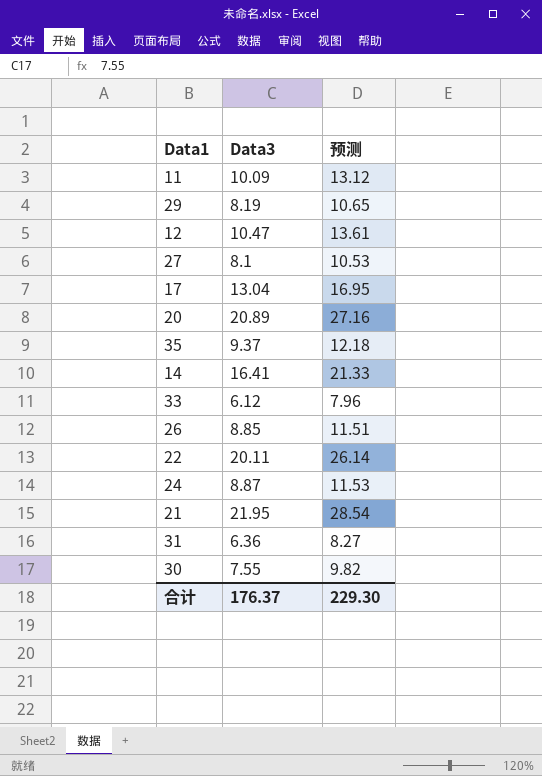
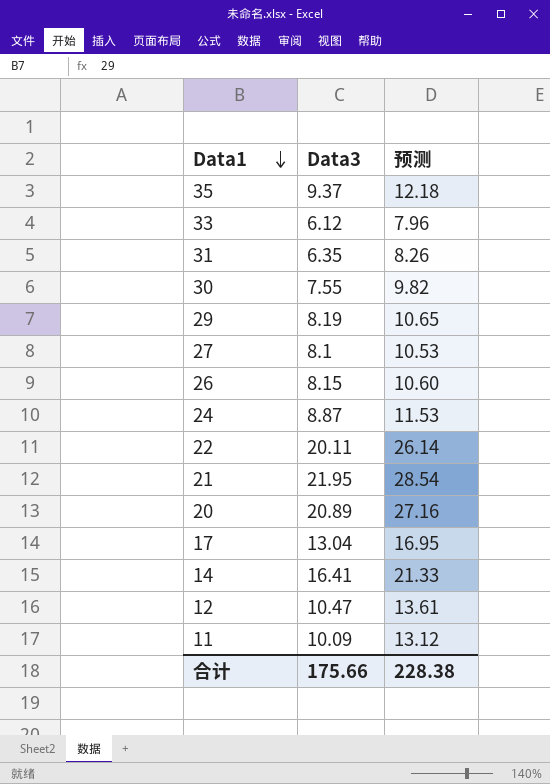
row order: none -> Data1 descending
31 | Data3: 6.36 -> 6.35
31 | 预测: 8.27 -> 8.26
26 | Data3: 8.85 -> 8.15
26 | 预测: 11.51 -> 10.60
合计 | Data3: 176.37 -> 175.66
合计 | 预测: 229.30 -> 228.38

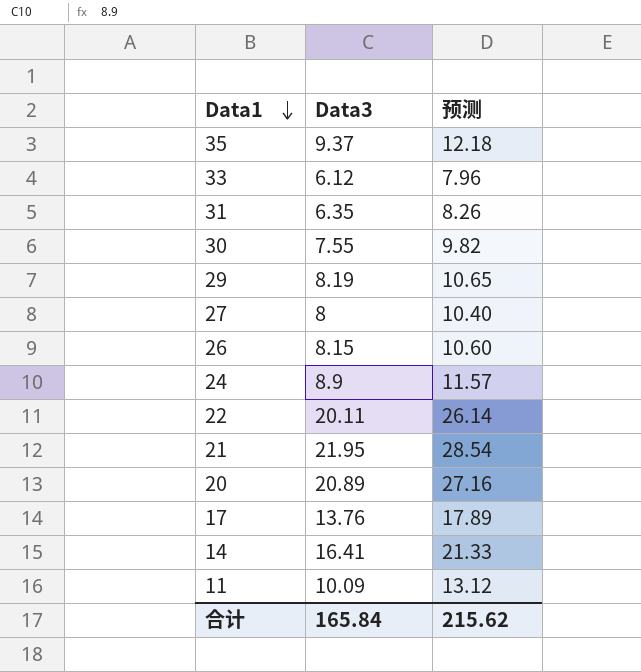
row 12: 10.47 | 13.61 -> none
27 | Data3: 8.1 -> 8
27 | 预测: 10.53 -> 10.40
24 | Data3: 8.87 -> 8.9
24 | 预测: 11.53 -> 11.57
17 | Data3: 13.04 -> 13.76
17 | 预测: 16.95 -> 17.89
合计 | Data3: 175.66 -> 165.84
合计 | 预测: 228.38 -> 215.62

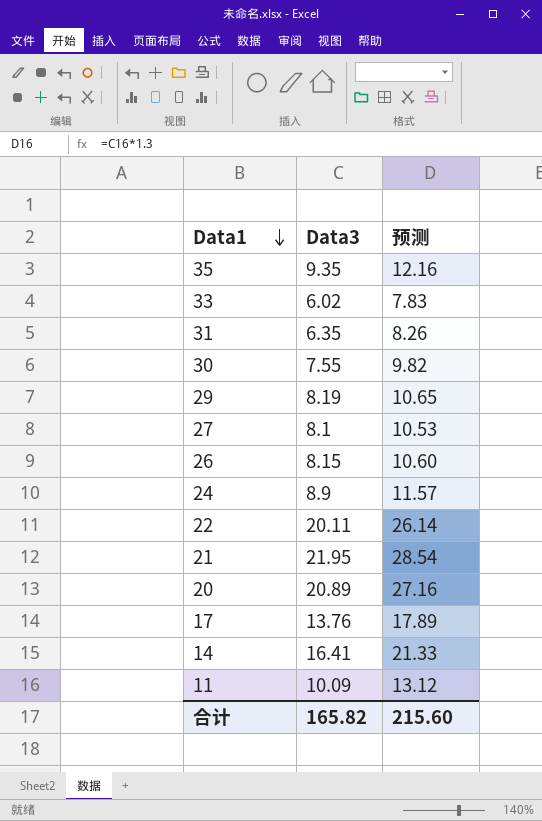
35 | Data3: 9.37 -> 9.35
35 | 预测: 12.18 -> 12.16
33 | Data3: 6.12 -> 6.02
33 | 预测: 7.96 -> 7.83
27 | Data3: 8 -> 8.1
27 | 预测: 10.40 -> 10.53
合计 | Data3: 165.84 -> 165.82
合计 | 预测: 215.62 -> 215.60

